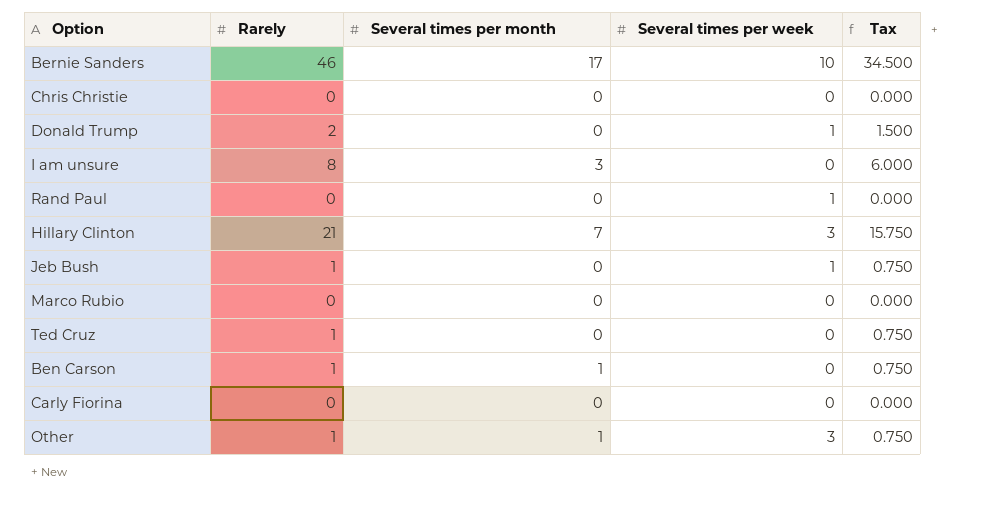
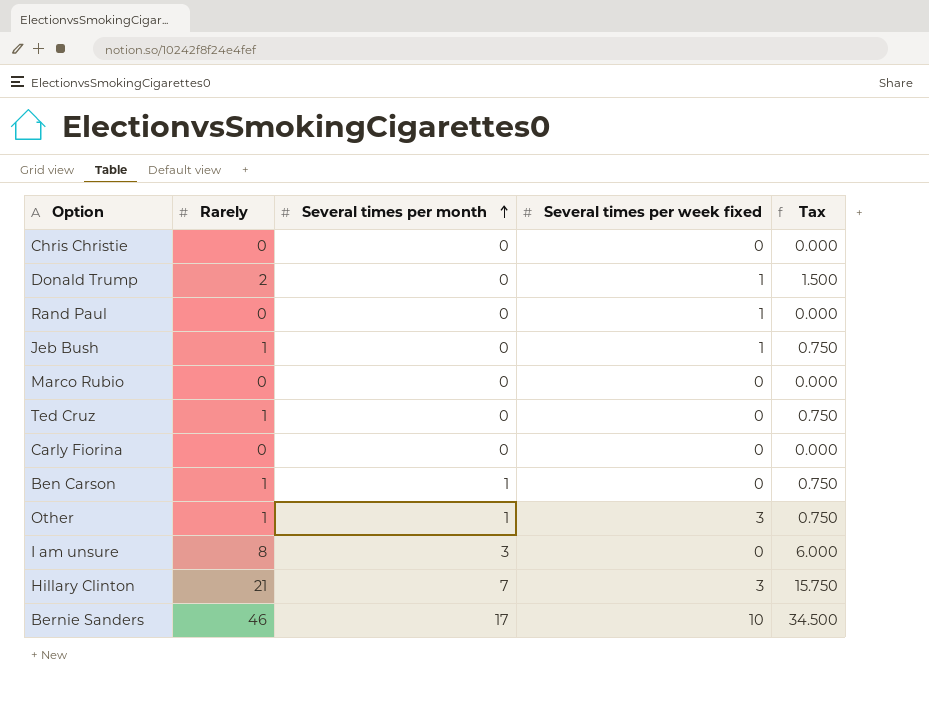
row order: none -> Several times per month ascending
column name: Several times per week -> Several times per week fixed

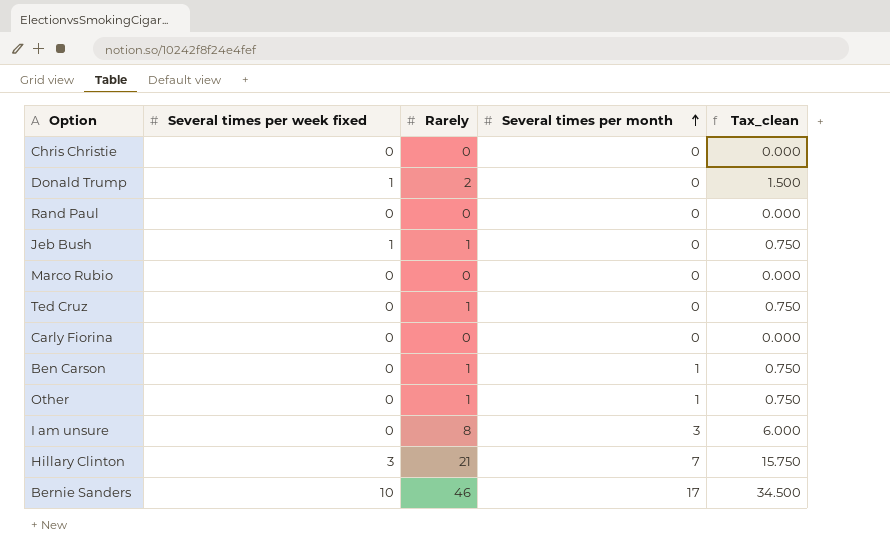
column Several times per week fixed | position: 4 -> 2
column name: Tax -> Tax_clean
Rand Paul | Several times per week fixed: 1 -> 0
Other | Several times per week fixed: 3 -> 0

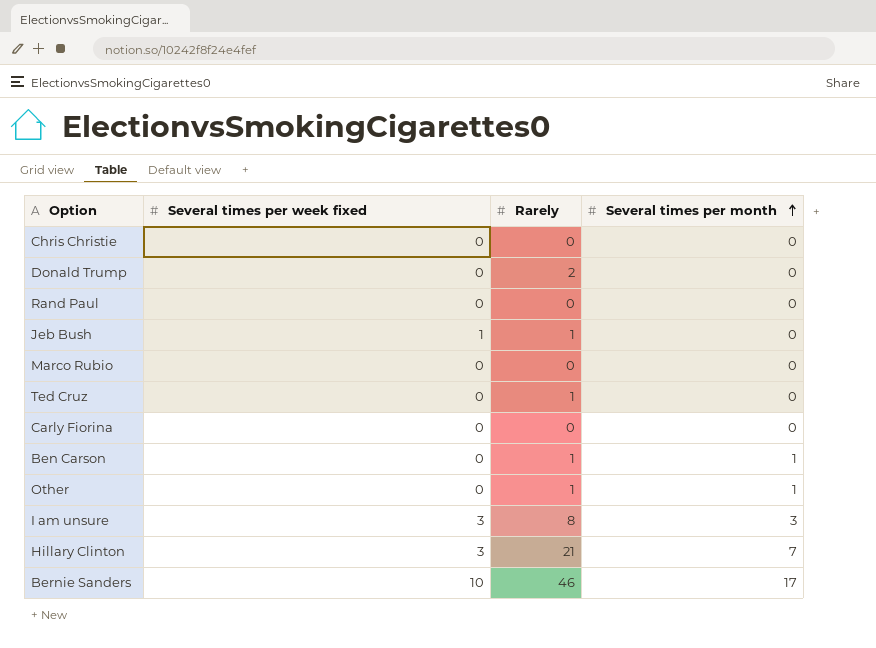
column Tax_clean | formula: [Rarely] * 0.75 -> none
Donald Trump | Several times per week fixed: 1 -> 0
I am unsure | Several times per week fixed: 0 -> 3

